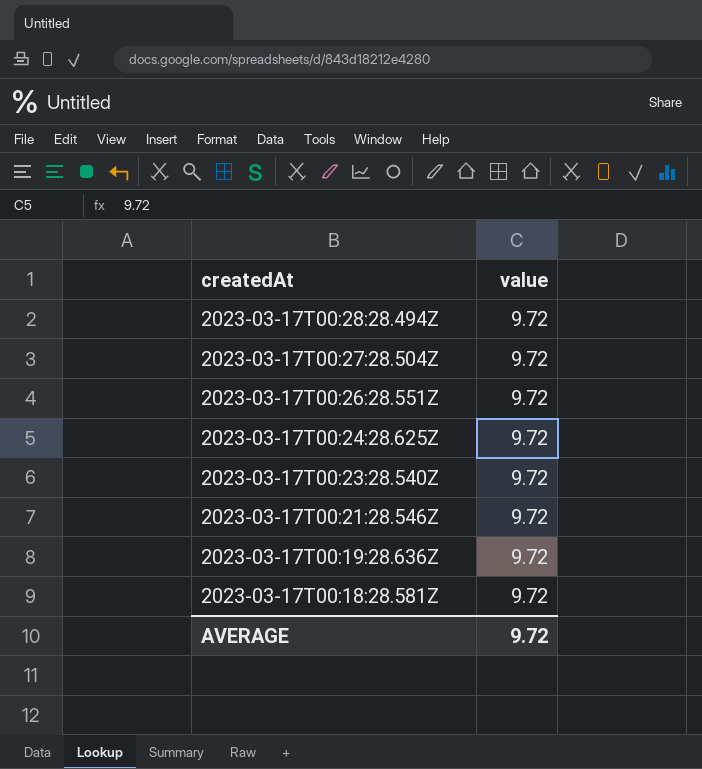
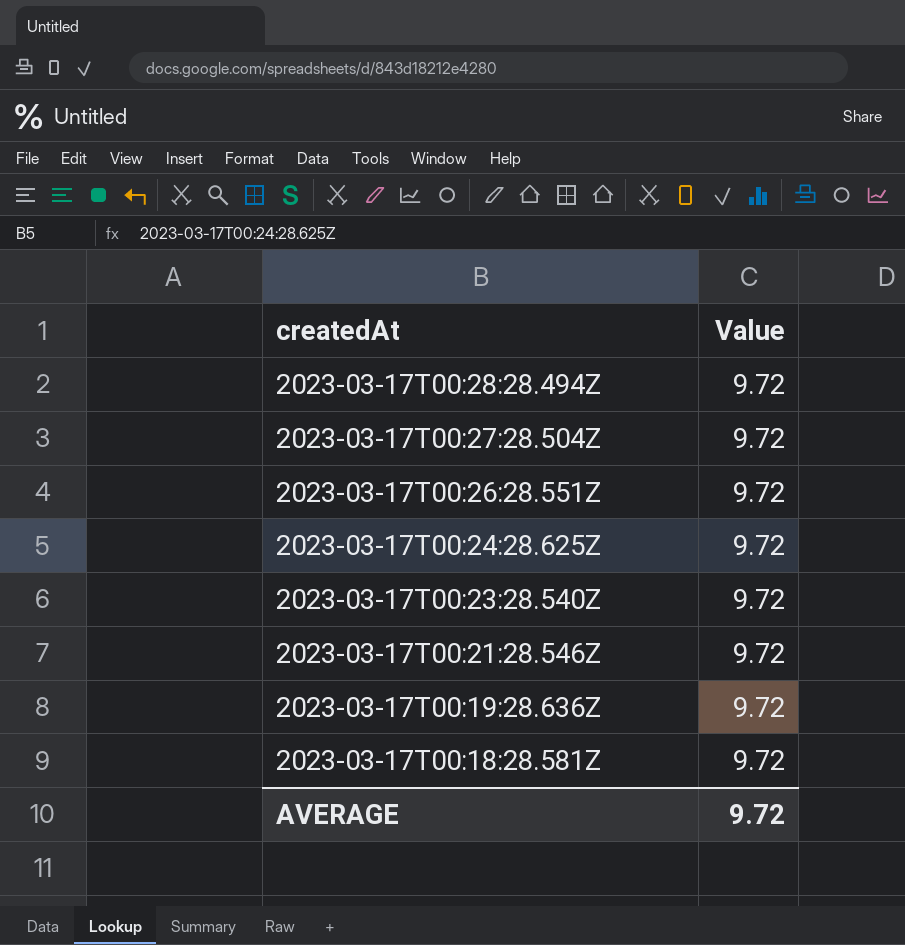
column name: value -> Value

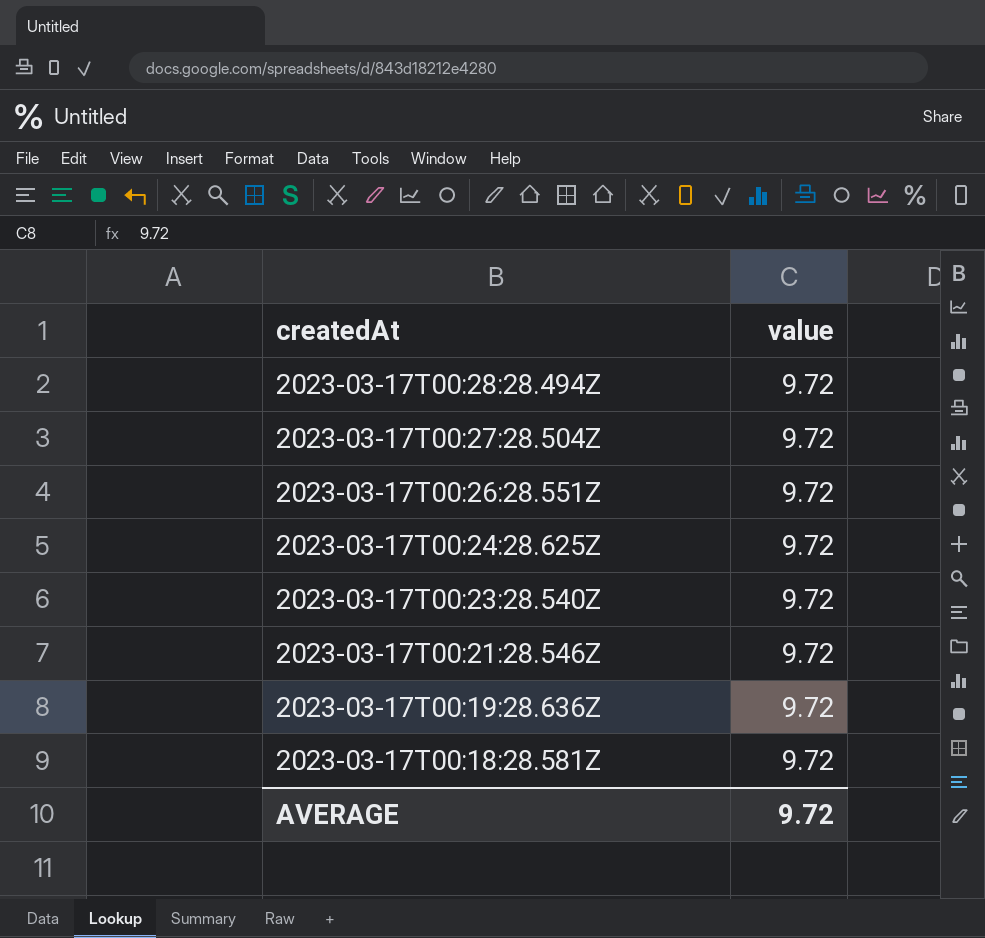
column name: Value -> value

